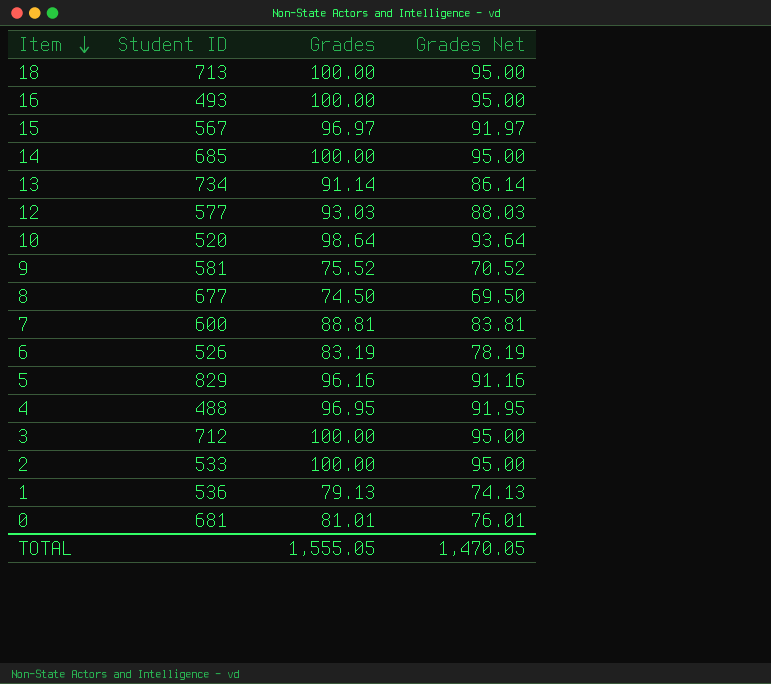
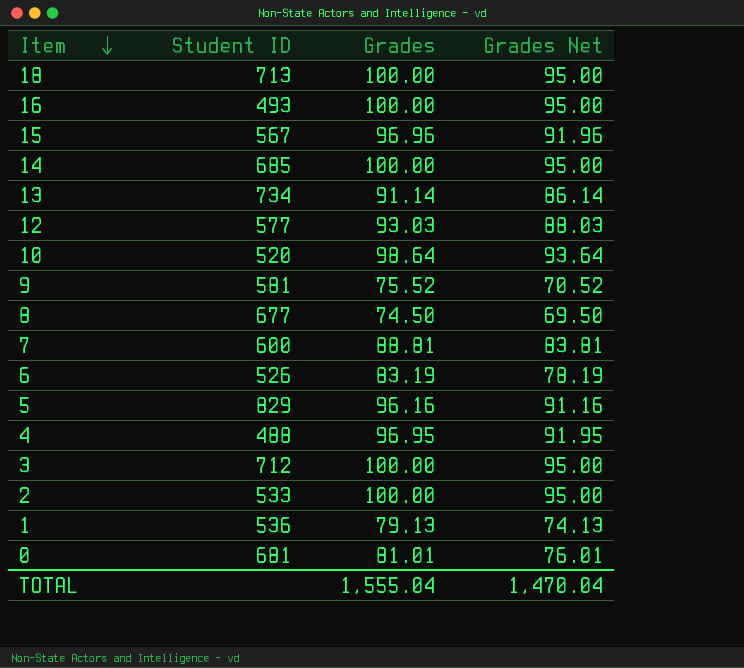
15 | Grades: 96.97 -> 96.96
15 | Grades Net: 91.97 -> 91.96
TOTAL | Grades: 1,555.05 -> 1,555.04
TOTAL | Grades Net: 1,470.05 -> 1,470.04

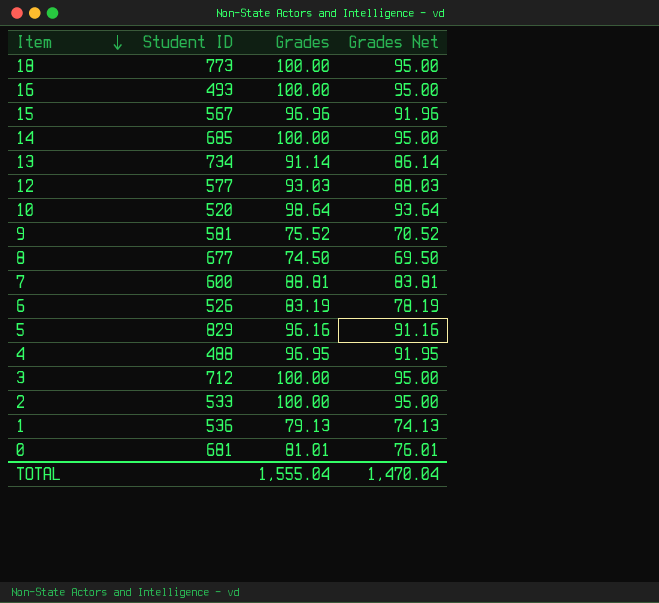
18 | Student ID: 713 -> 773

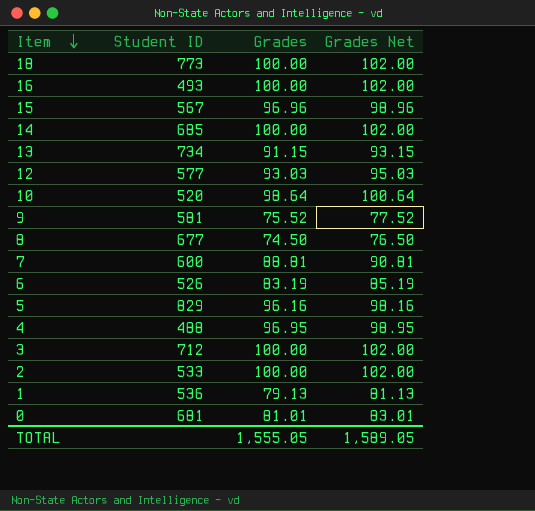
column Grades Net | formula: [Grades] - 5 -> [Grades] + 2
13 | Grades: 91.14 -> 91.15
TOTAL | Grades: 1,555.04 -> 1,555.05
TOTAL | Grades Net: 1,470.04 -> 1,589.05

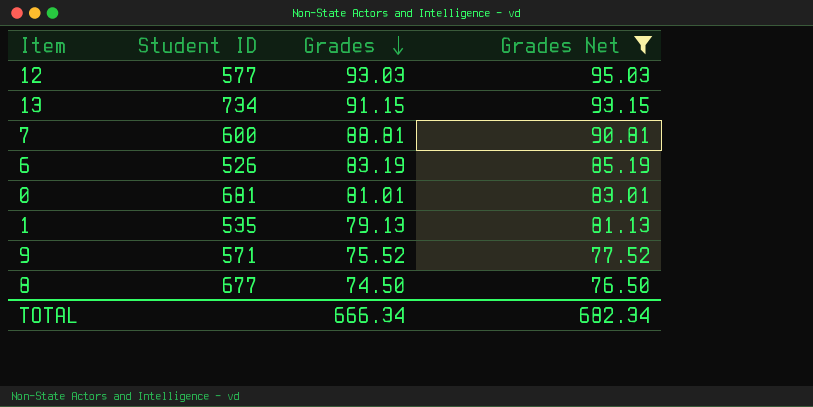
filter: none -> Grades Net <= 95.03
row order: Item descending -> Grades descending
1 | Student ID: 536 -> 535
9 | Student ID: 581 -> 571
TOTAL | Grades: 1,555.05 -> 666.34
TOTAL | Grades Net: 1,589.05 -> 682.34

